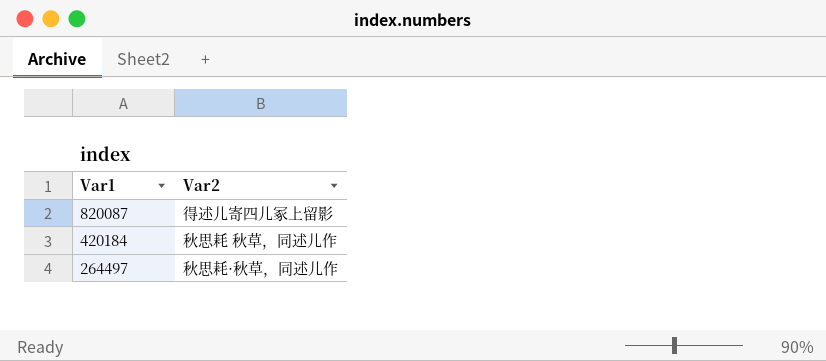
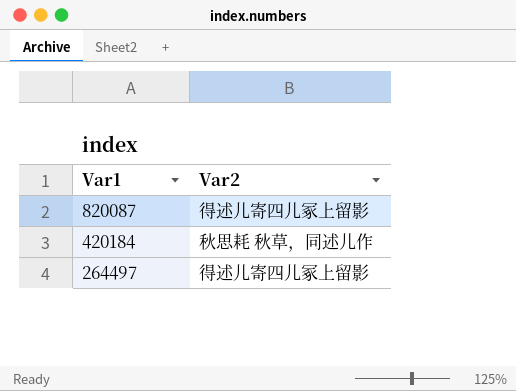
264497 | Var2: 秋思耗·秋草，同述儿作 -> 得述儿寄四儿冢上留影

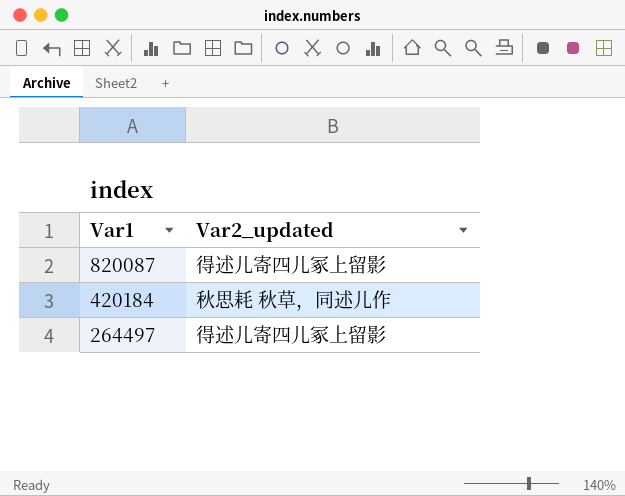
column name: Var2 -> Var2_updated

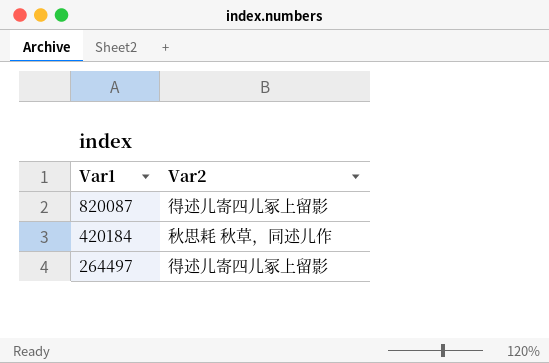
column name: Var2_updated -> Var2

